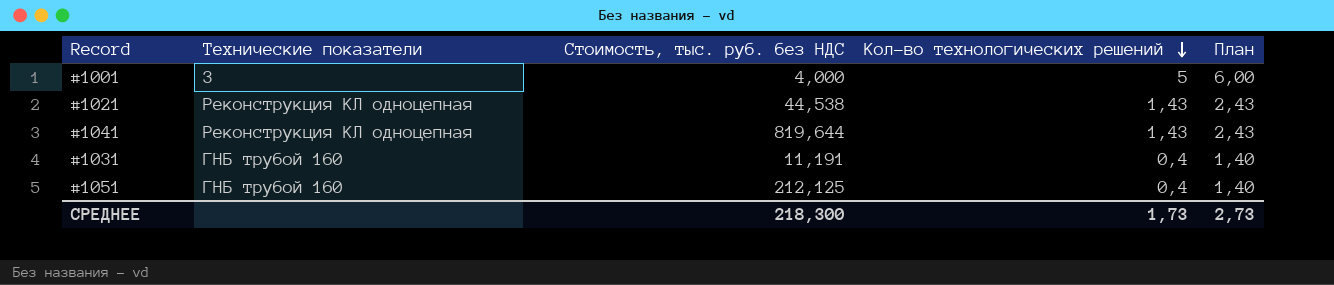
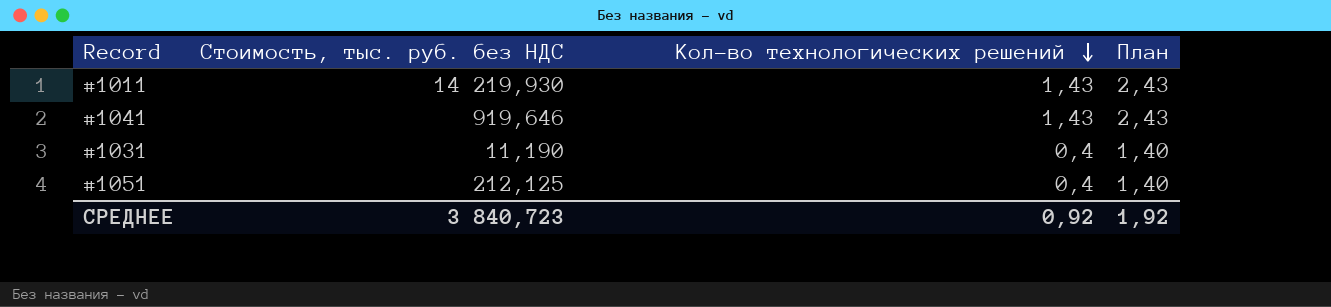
column Технические показатели | position: 2 -> none
row #1001: 3 | 4,000 | 5 | 6,00 -> none
row #1021: Реконструкция КЛ одноцепная | 44,538 | 1,43 | 2,43 -> none
row #1011: none -> 14 219,930 | 1,43 | 2,43
#1041 | Стоимость, тыс. руб. без НДС: 819,644 -> 919,646
#1031 | Стоимость, тыс. руб. без НДС: 11,191 -> 11,190
СРЕДНЕЕ | Стоимость, тыс. руб. без НДС: 218,300 -> 3 840,723
СРЕДНЕЕ | Кол-во технологических решений: 1,73 -> 0,92
СРЕДНЕЕ | План: 2,73 -> 1,92

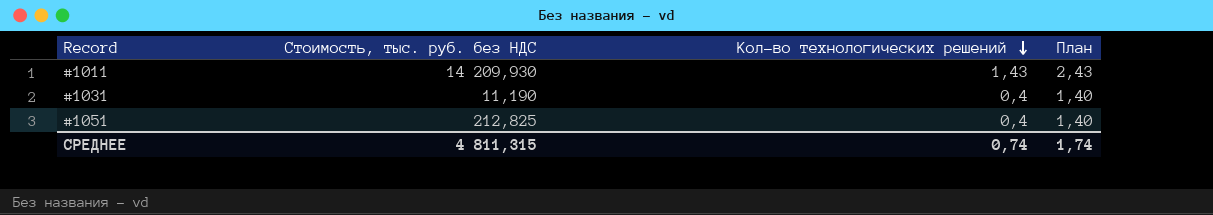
row #1041: 919,646 | 1,43 | 2,43 -> none
#1011 | Стоимость, тыс. руб. без НДС: 14 219,930 -> 14 209,930
#1051 | Стоимость, тыс. руб. без НДС: 212,125 -> 212,825
СРЕДНЕЕ | Стоимость, тыс. руб. без НДС: 3 840,723 -> 4 811,315
СРЕДНЕЕ | Кол-во технологических решений: 0,92 -> 0,74
СРЕДНЕЕ | План: 1,92 -> 1,74

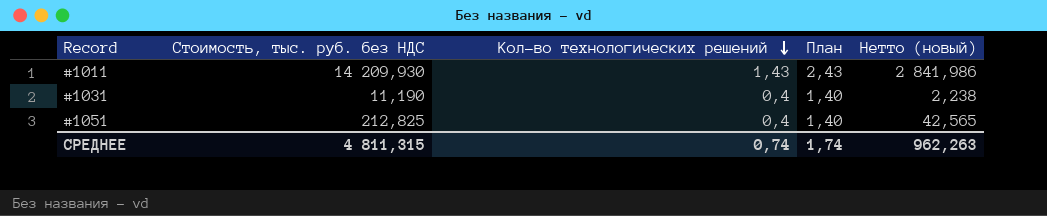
column Нетто (новый) | formula: none -> [Стоимость, тыс. руб. без НДС] * 0,2

